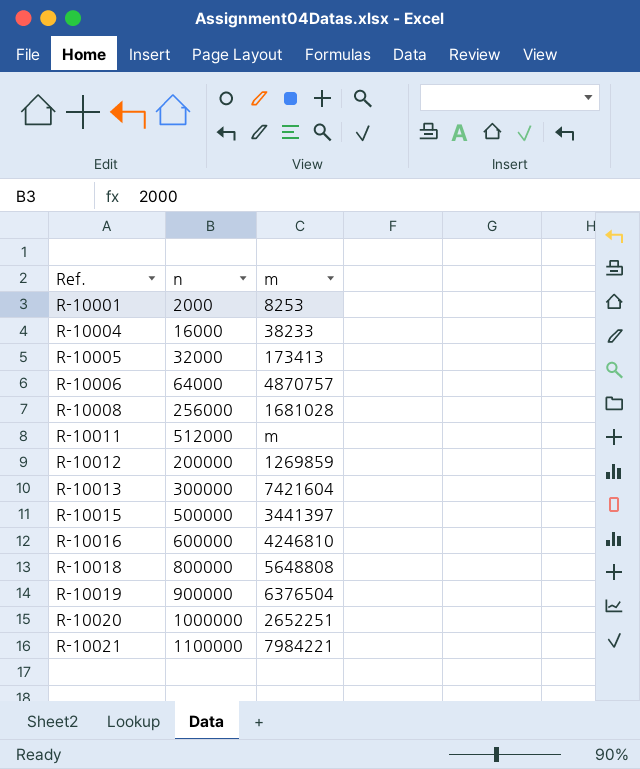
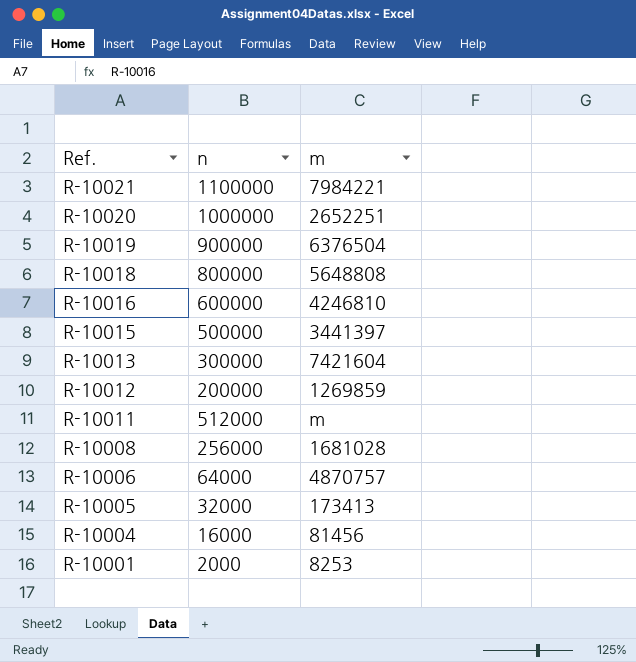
row order: Ref. ascending -> Ref. descending
R-10004 | m: 38233 -> 81456

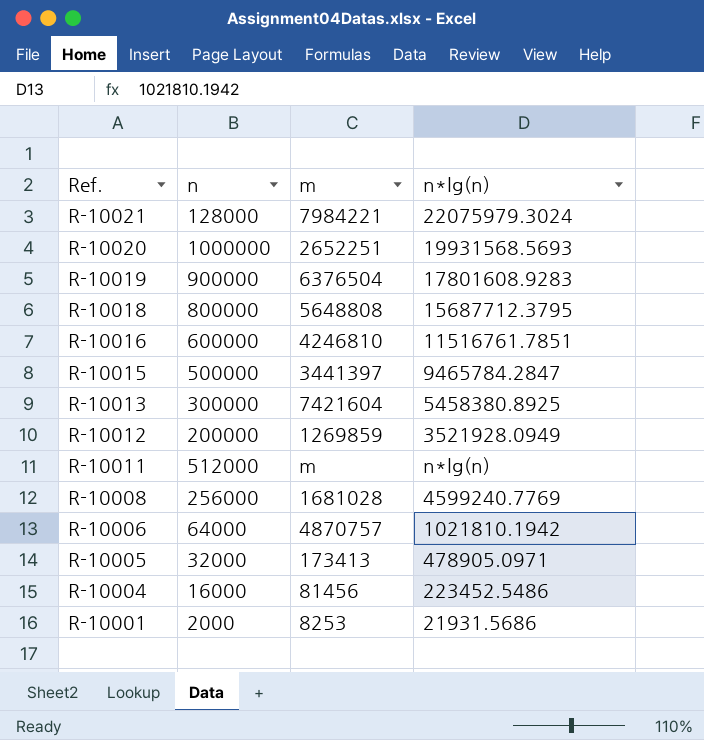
column n*lg(n) | position: none -> 4
R-10021 | n: 1100000 -> 128000

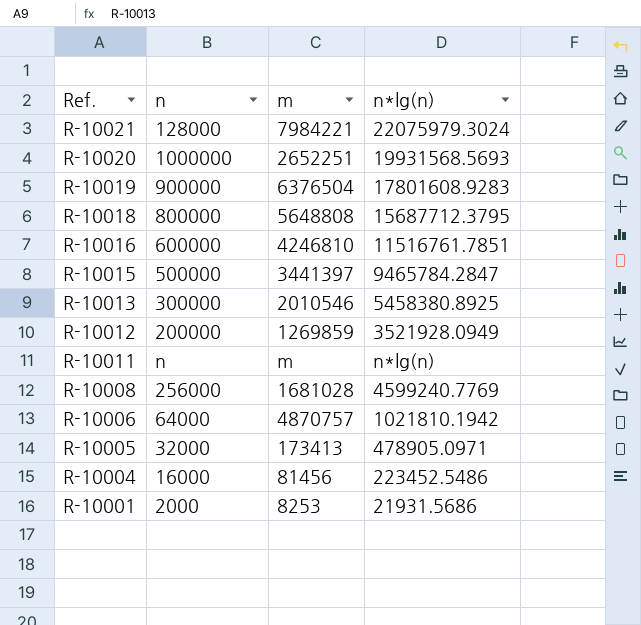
R-10013 | m: 7421604 -> 2010546
R-10011 | n: 512000 -> n

